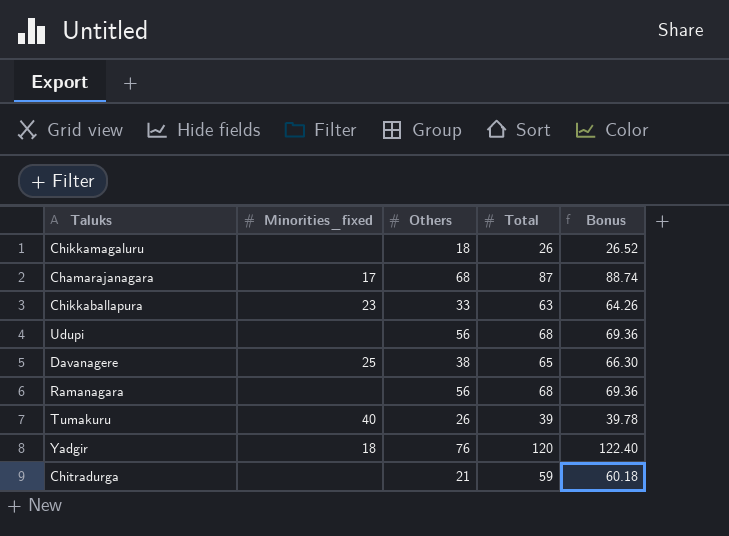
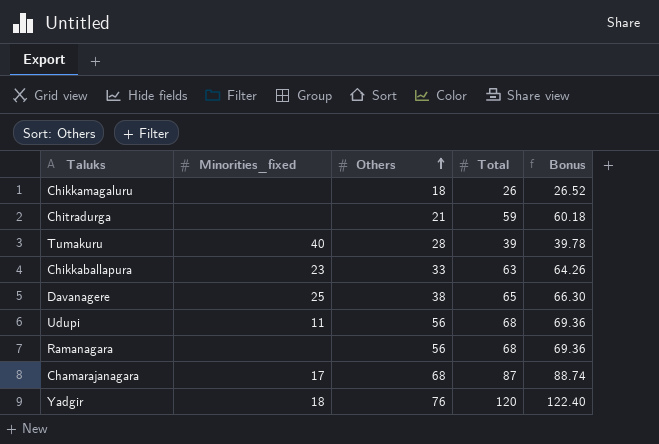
row order: none -> Others ascending
Tumakuru | Others: 26 -> 28
Udupi | Minorities_fixed: none -> 11

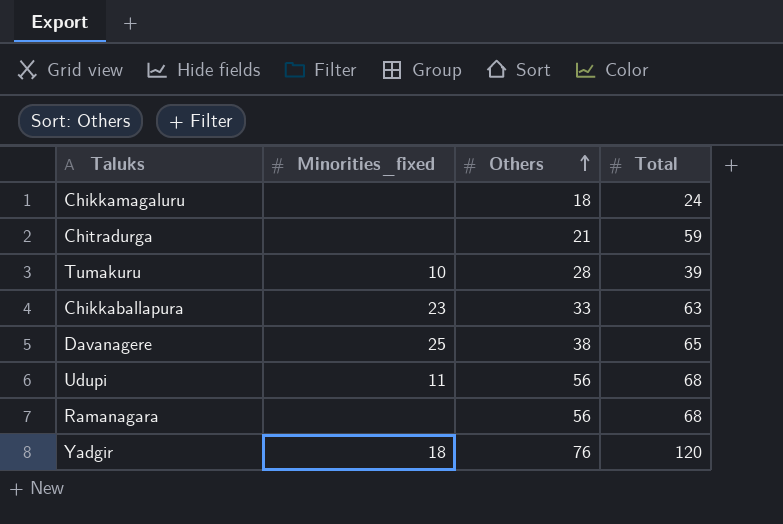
column Bonus | formula: [Total] * 1.02 -> none
row Chamarajanagara: 17 | 68 | 87 | 88.74 -> none
Chikkamagaluru | Total: 26 -> 24
Tumakuru | Minorities_fixed: 40 -> 10

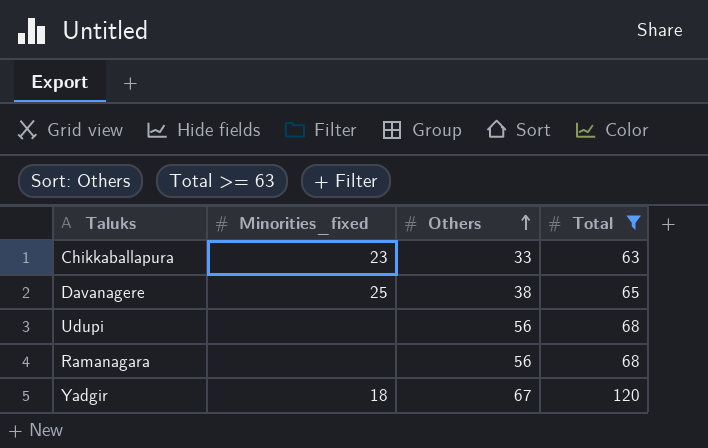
filter: none -> Total >= 63
Udupi | Minorities_fixed: 11 -> none
Yadgir | Others: 76 -> 67

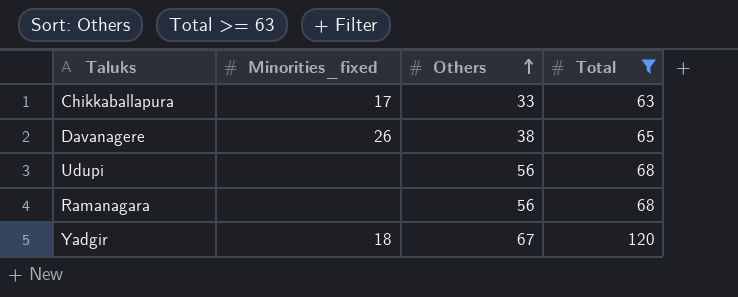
Chikkaballapura | Minorities_fixed: 23 -> 17
Davanagere | Minorities_fixed: 25 -> 26

